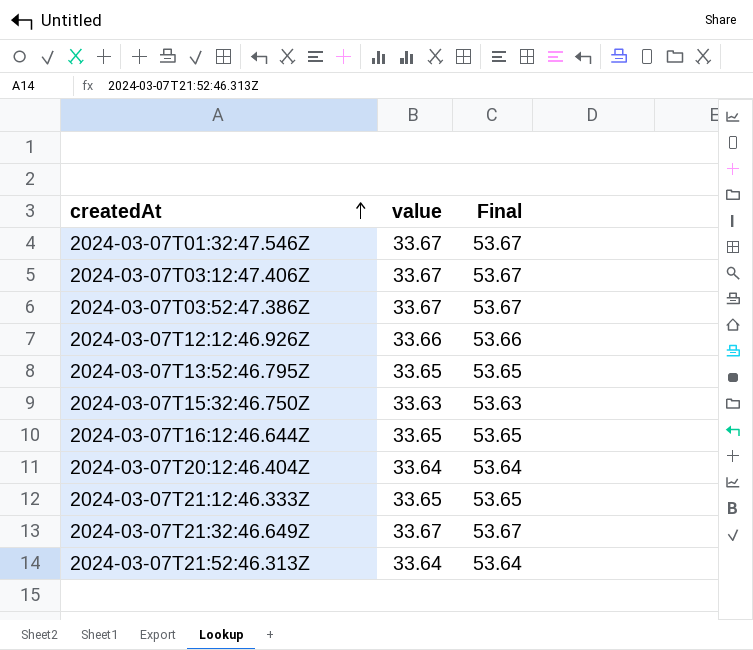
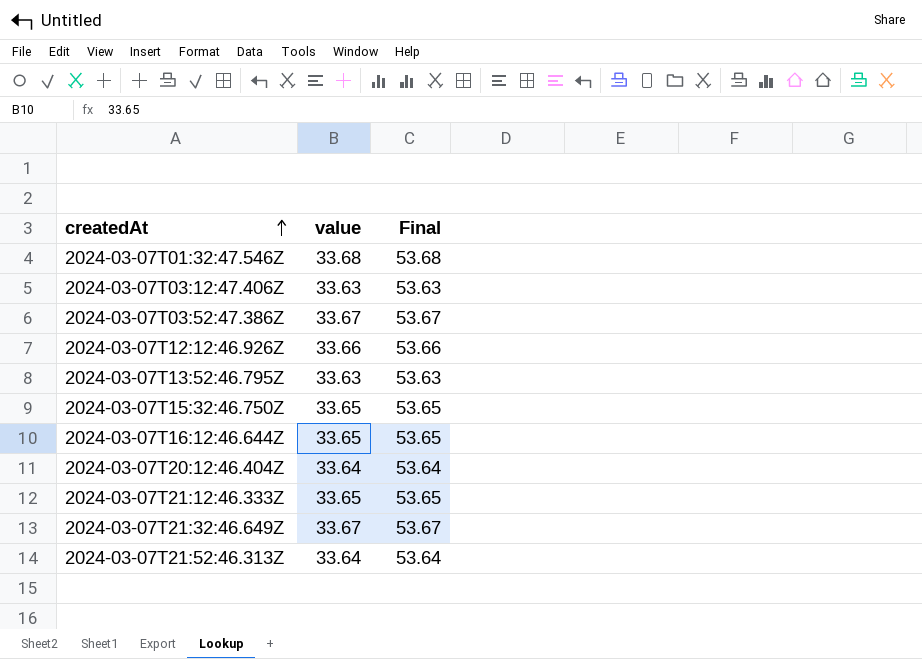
2024-03-07T01:32:47.546Z | value: 33.67 -> 33.68
2024-03-07T01:32:47.546Z | Final: 53.67 -> 53.68
2024-03-07T03:12:47.406Z | value: 33.67 -> 33.63
2024-03-07T03:12:47.406Z | Final: 53.67 -> 53.63
2024-03-07T13:52:46.795Z | value: 33.65 -> 33.63
2024-03-07T13:52:46.795Z | Final: 53.65 -> 53.63
2024-03-07T15:32:46.750Z | value: 33.63 -> 33.65
2024-03-07T15:32:46.750Z | Final: 53.63 -> 53.65

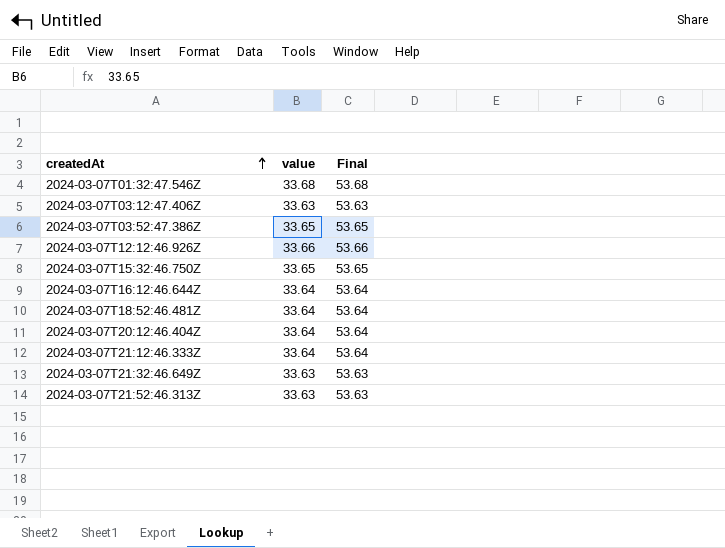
row 2024-03-07T13:52:46.795Z: 33.63 | 53.63 -> none
2024-03-07T03:52:47.386Z | value: 33.67 -> 33.65
2024-03-07T03:52:47.386Z | Final: 53.67 -> 53.65
2024-03-07T16:12:46.644Z | value: 33.65 -> 33.64
2024-03-07T16:12:46.644Z | Final: 53.65 -> 53.64
row 2024-03-07T18:52:46.481Z: none -> 33.64 | 53.64
2024-03-07T21:12:46.333Z | value: 33.65 -> 33.64
2024-03-07T21:12:46.333Z | Final: 53.65 -> 53.64
2024-03-07T21:32:46.649Z | value: 33.67 -> 33.63
2024-03-07T21:32:46.649Z | Final: 53.67 -> 53.63
2024-03-07T21:52:46.313Z | value: 33.64 -> 33.63
2024-03-07T21:52:46.313Z | Final: 53.64 -> 53.63

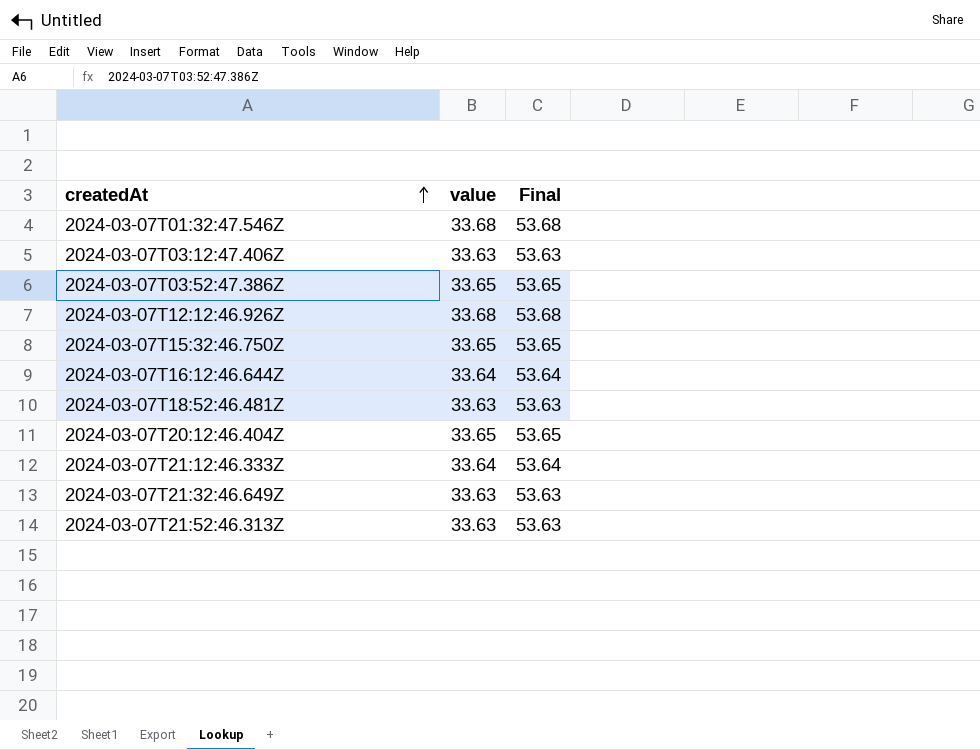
2024-03-07T12:12:46.926Z | value: 33.66 -> 33.68
2024-03-07T12:12:46.926Z | Final: 53.66 -> 53.68
2024-03-07T18:52:46.481Z | value: 33.64 -> 33.63
2024-03-07T18:52:46.481Z | Final: 53.64 -> 53.63
2024-03-07T20:12:46.404Z | value: 33.64 -> 33.65
2024-03-07T20:12:46.404Z | Final: 53.64 -> 53.65

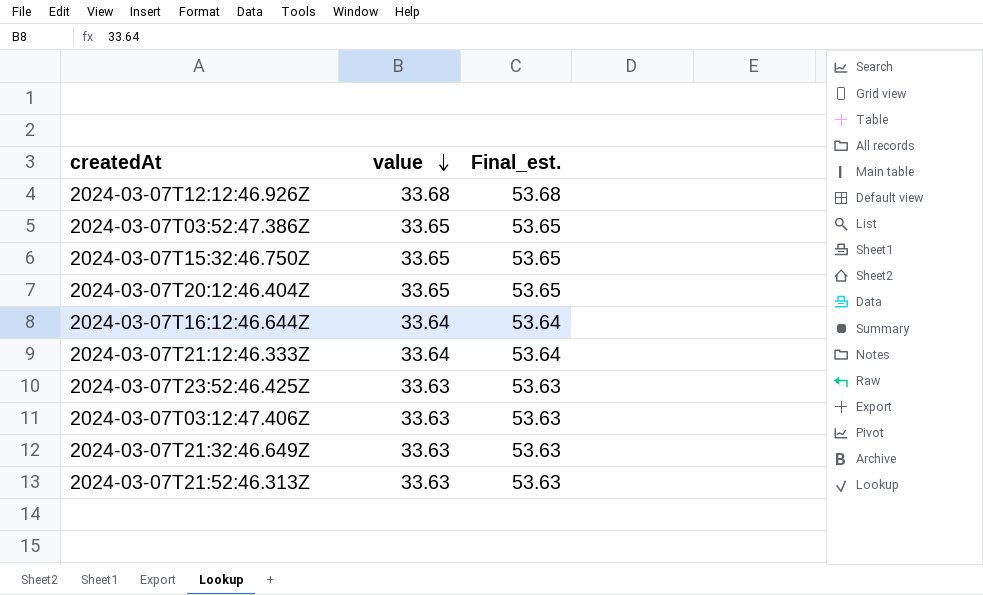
row order: createdAt ascending -> value descending
column name: Final -> Final_est.
row 2024-03-07T01:32:47.546Z: 33.68 | 53.68 -> none
row 2024-03-07T18:52:46.481Z: 33.63 | 53.63 -> none
row 2024-03-07T23:52:46.425Z: none -> 33.63 | 53.63

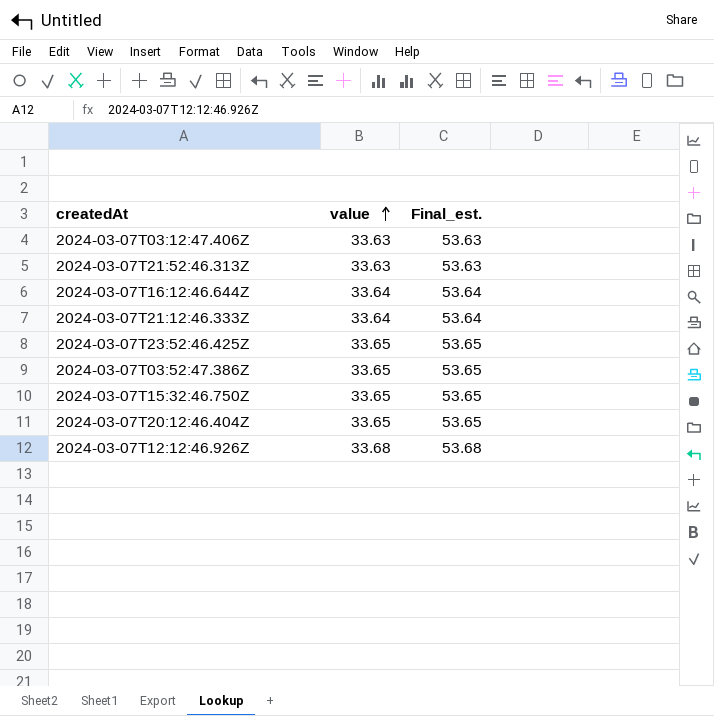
row order: value descending -> value ascending
row 2024-03-07T21:32:46.649Z: 33.63 | 53.63 -> none
2024-03-07T23:52:46.425Z | value: 33.63 -> 33.65
2024-03-07T23:52:46.425Z | Final_est.: 53.63 -> 53.65

